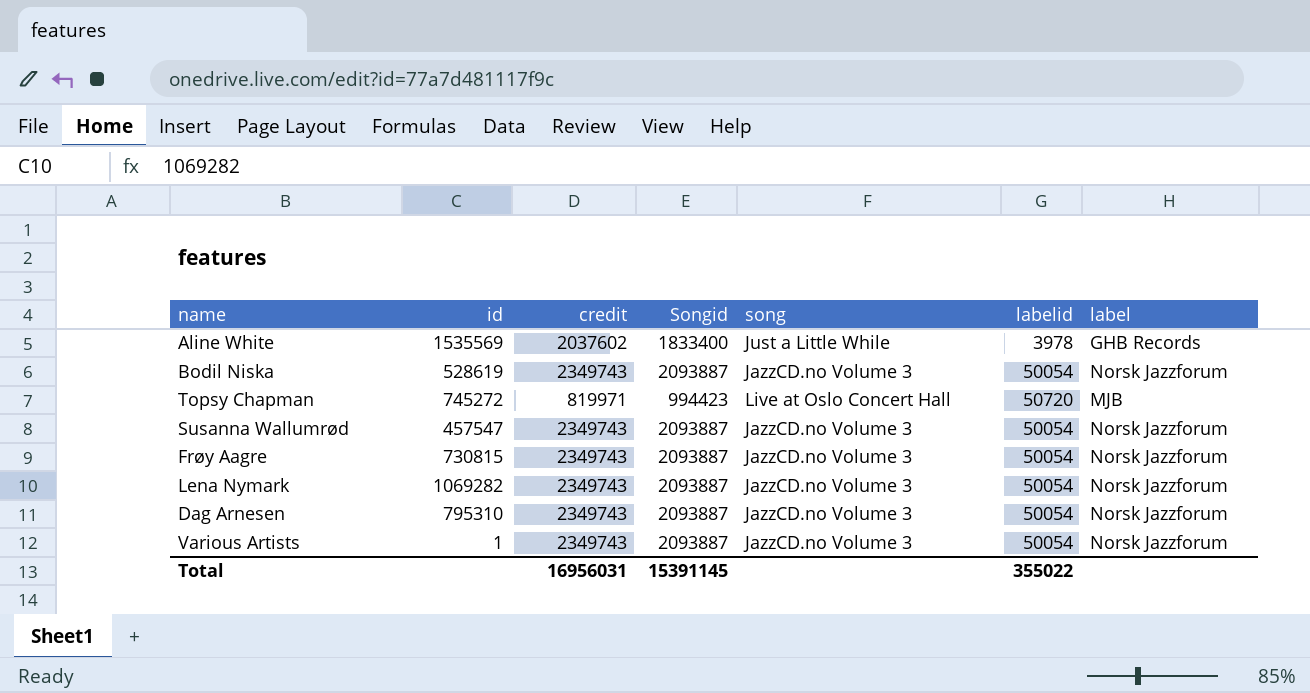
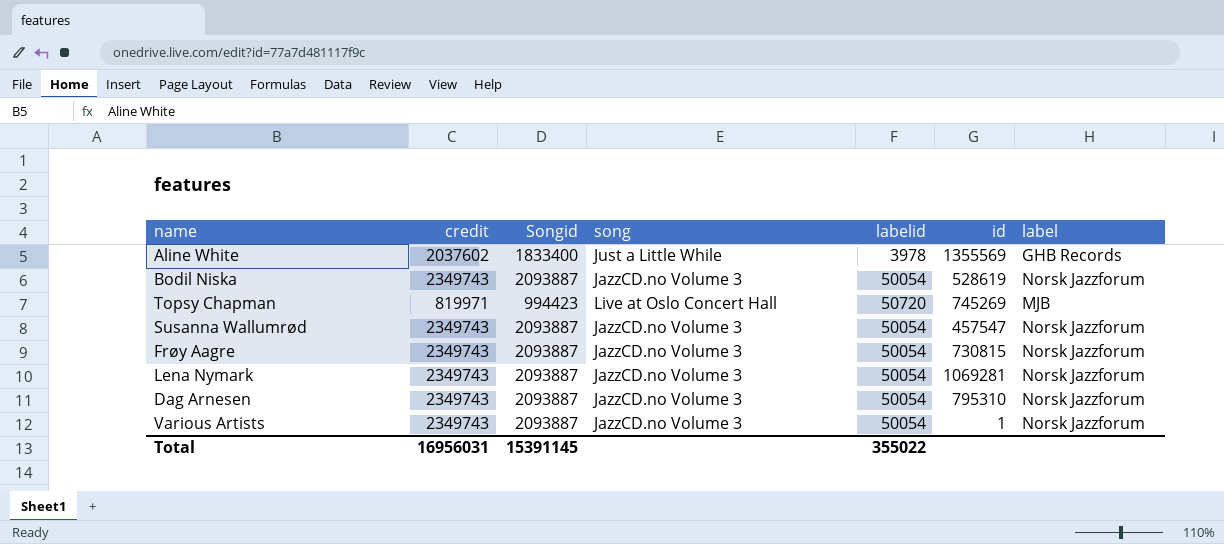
column id | position: 2 -> 6
Aline White | id: 1535569 -> 1355569
Topsy Chapman | id: 745272 -> 745269
Lena Nymark | id: 1069282 -> 1069281

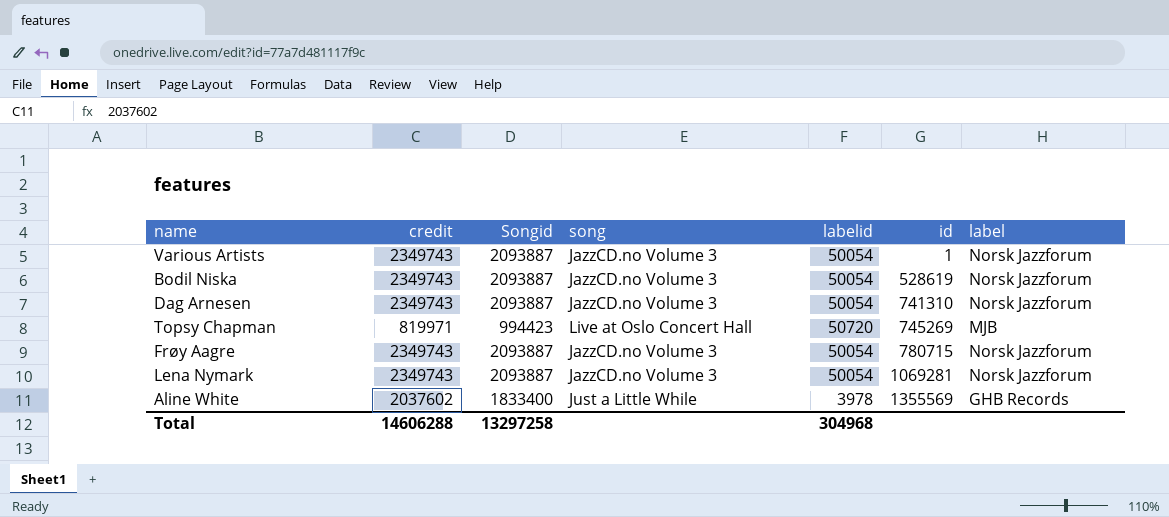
row order: none -> id ascending
row Susanna Wallumrød: 2349743 | 2093887 | JazzCD.no Volume 3 | 50054 | 457547 | Norsk Jazzforum -> none
Dag Arnesen | id: 795310 -> 741310
Frøy Aagre | id: 730815 -> 780715
Total | credit: 16956031 -> 14606288
Total | Songid: 15391145 -> 13297258
Total | labelid: 355022 -> 304968

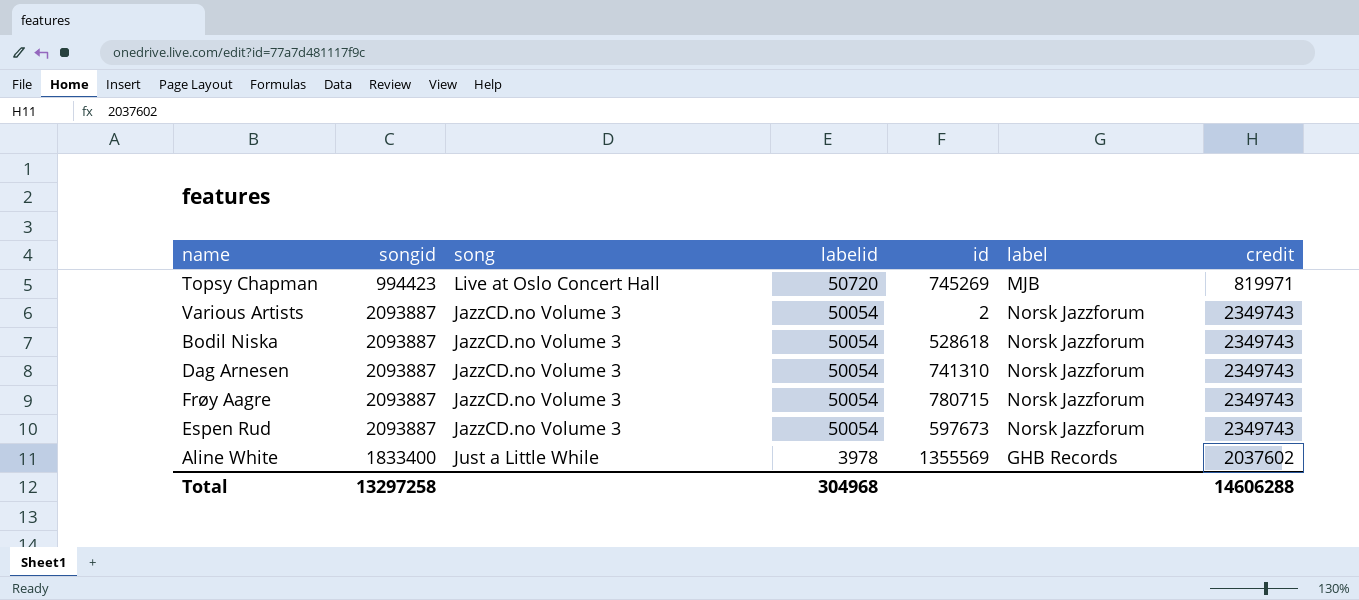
row order: id ascending -> labelid descending
column name: Songid -> songid
column credit | position: 2 -> 7
row Lena Nymark: 2349743 | 2093887 | JazzCD.no Volume 3 | 50054 | 1069281 | Norsk Jazzforum -> none
Various Artists | id: 1 -> 2
Bodil Niska | id: 528619 -> 528618
row Espen Rud: none -> 2093887 | JazzCD.no Volume 3 | 50054 | 597673 | Norsk Jazzforum | 2349743

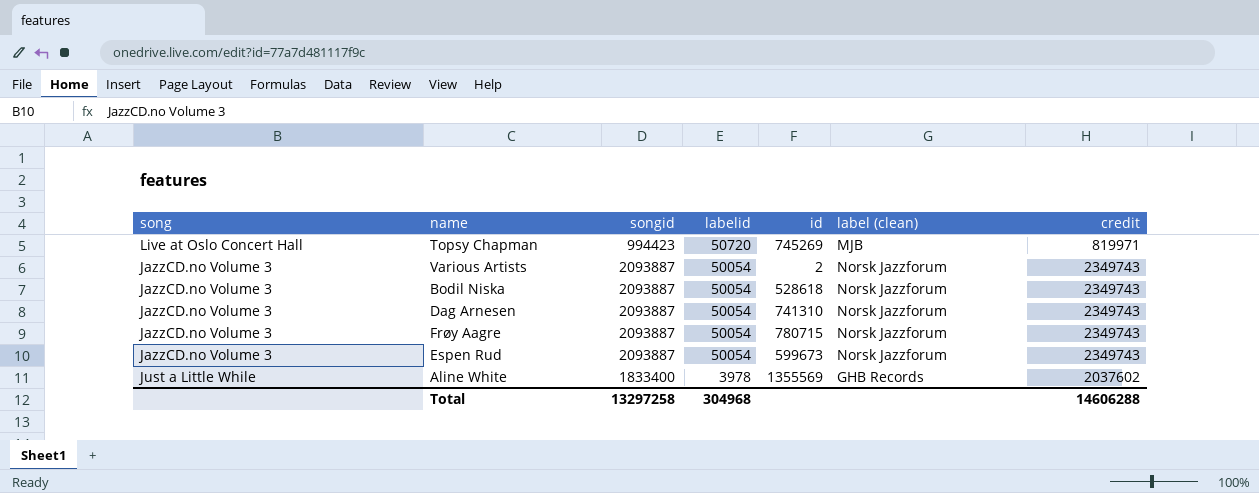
column song | position: 3 -> 1
column name: label -> label (clean)
Espen Rud | id: 597673 -> 599673

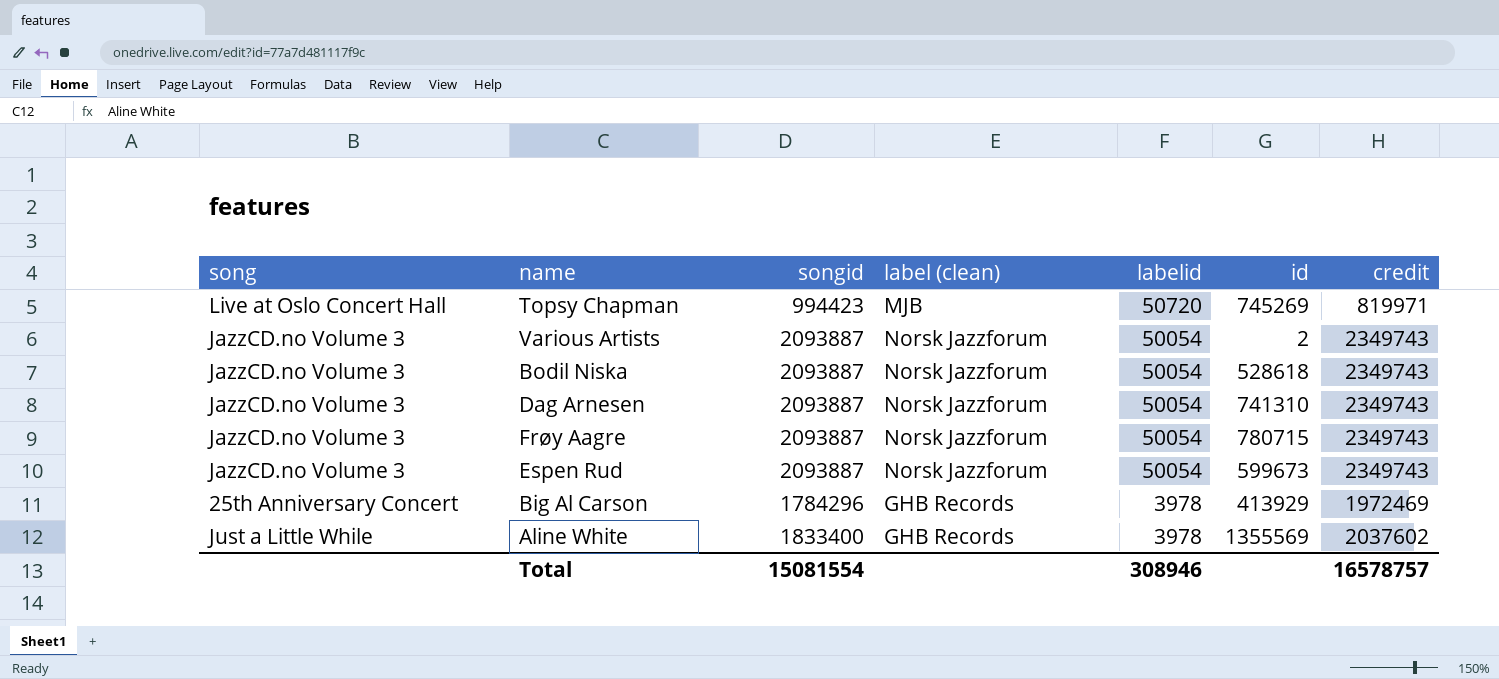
column label (clean) | position: 6 -> 4
row Big Al Carson: none -> 25th Anniversary Concert | 1784296 | GHB Records | 3978 | 413929 | 1972469
Total | songid: 13297258 -> 15081554
Total | labelid: 304968 -> 308946
Total | credit: 14606288 -> 16578757

